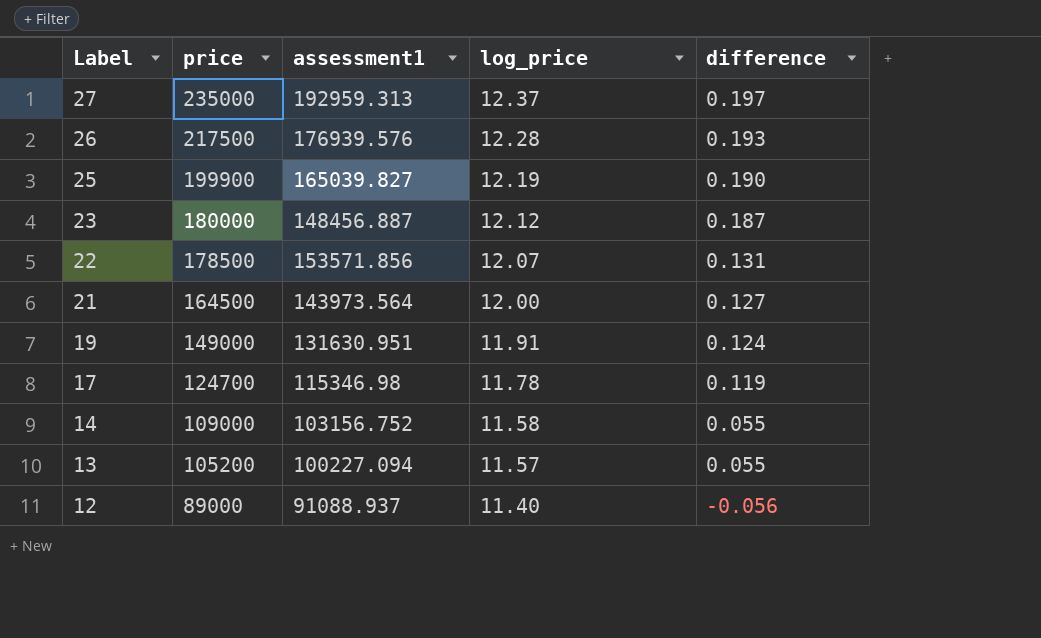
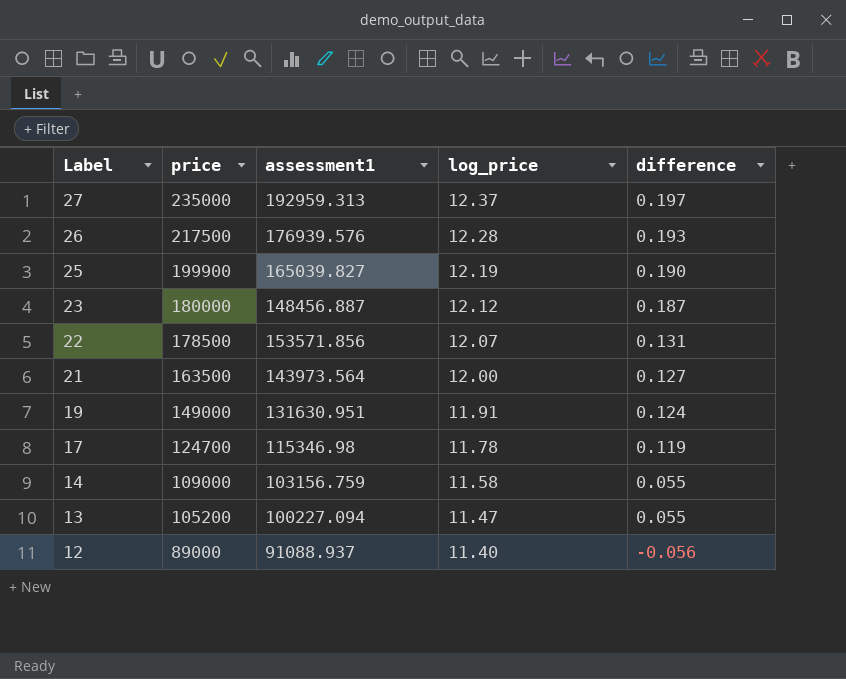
21 | price: 164500 -> 163500
14 | assessment1: 103156.752 -> 103156.759
13 | log_price: 11.57 -> 11.47

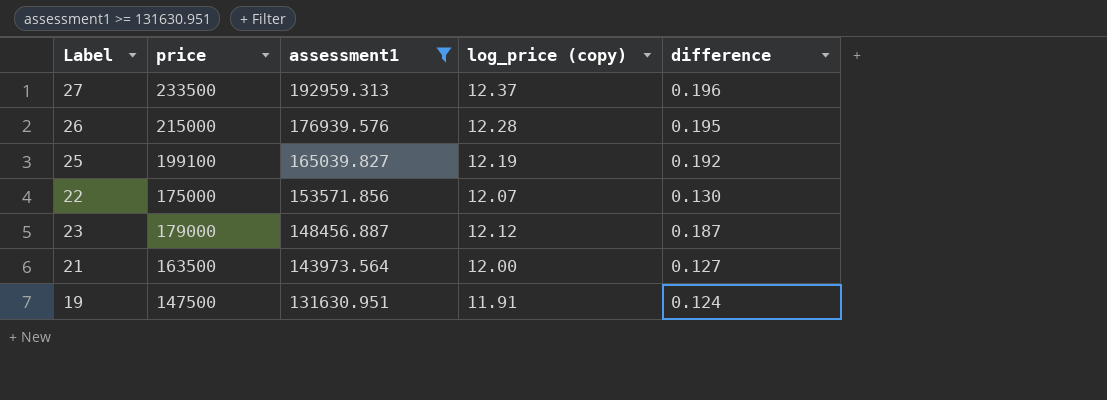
filter: none -> assessment1 >= 131630.951
row order: Label descending -> assessment1 descending
column name: log_price -> log_price (copy)
27 | price: 235000 -> 233500
27 | difference: 0.197 -> 0.196
26 | price: 217500 -> 215000
26 | difference: 0.193 -> 0.195
25 | price: 199900 -> 199100
25 | difference: 0.190 -> 0.192
22 | price: 178500 -> 175000
22 | difference: 0.131 -> 0.130
23 | price: 180000 -> 179000
19 | price: 149000 -> 147500

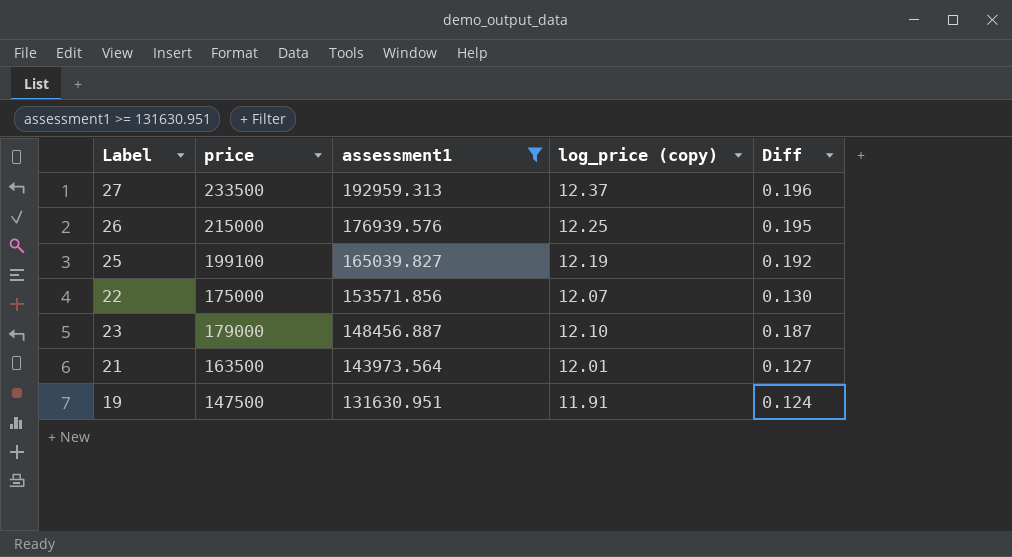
column name: difference -> Diff
26 | log_price (copy): 12.28 -> 12.25
23 | log_price (copy): 12.12 -> 12.10
21 | log_price (copy): 12.00 -> 12.01

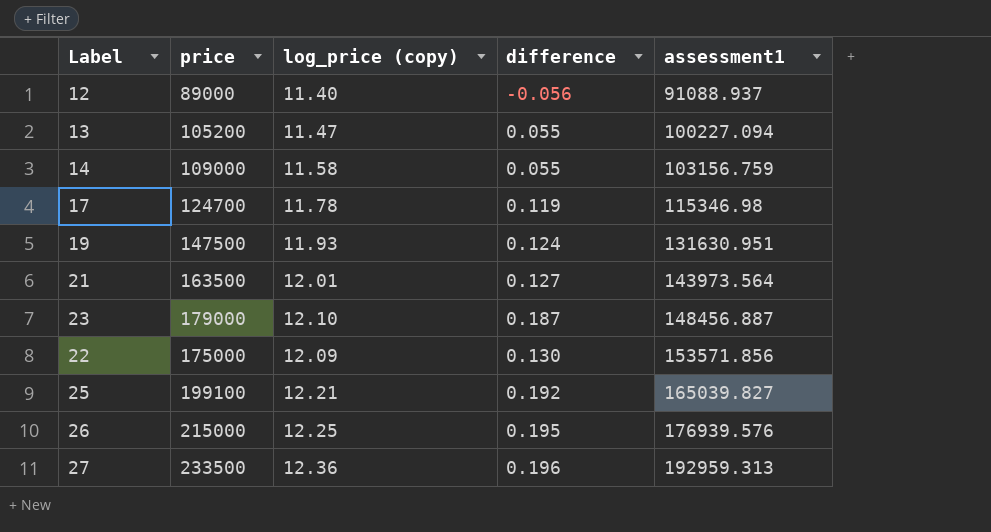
filter: assessment1 >= 131630.951 -> none
row order: assessment1 descending -> assessment1 ascending
column name: Diff -> difference
column assessment1 | position: 3 -> 5
19 | log_price (copy): 11.91 -> 11.93
22 | log_price (copy): 12.07 -> 12.09
25 | log_price (copy): 12.19 -> 12.21
27 | log_price (copy): 12.37 -> 12.36

